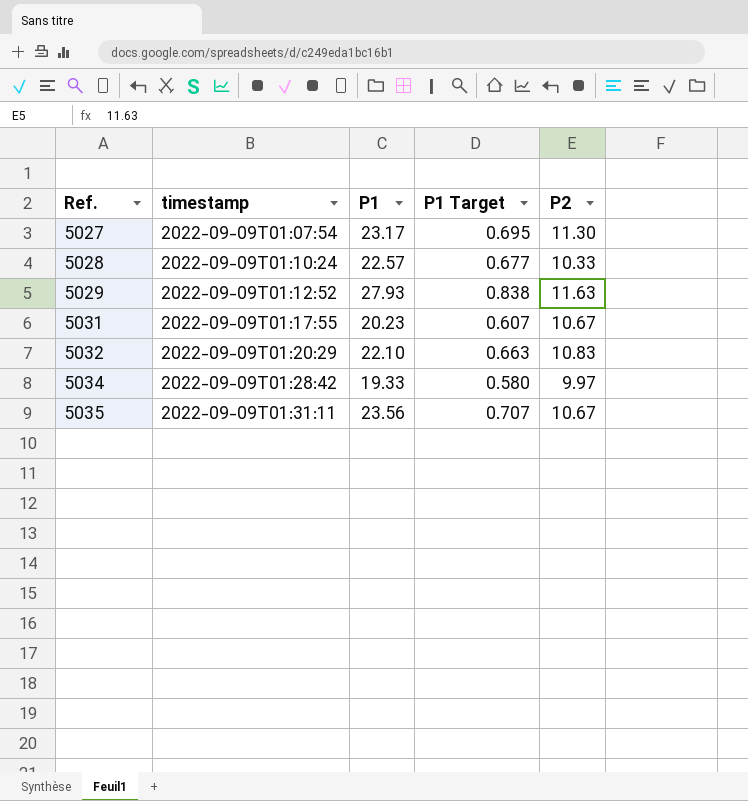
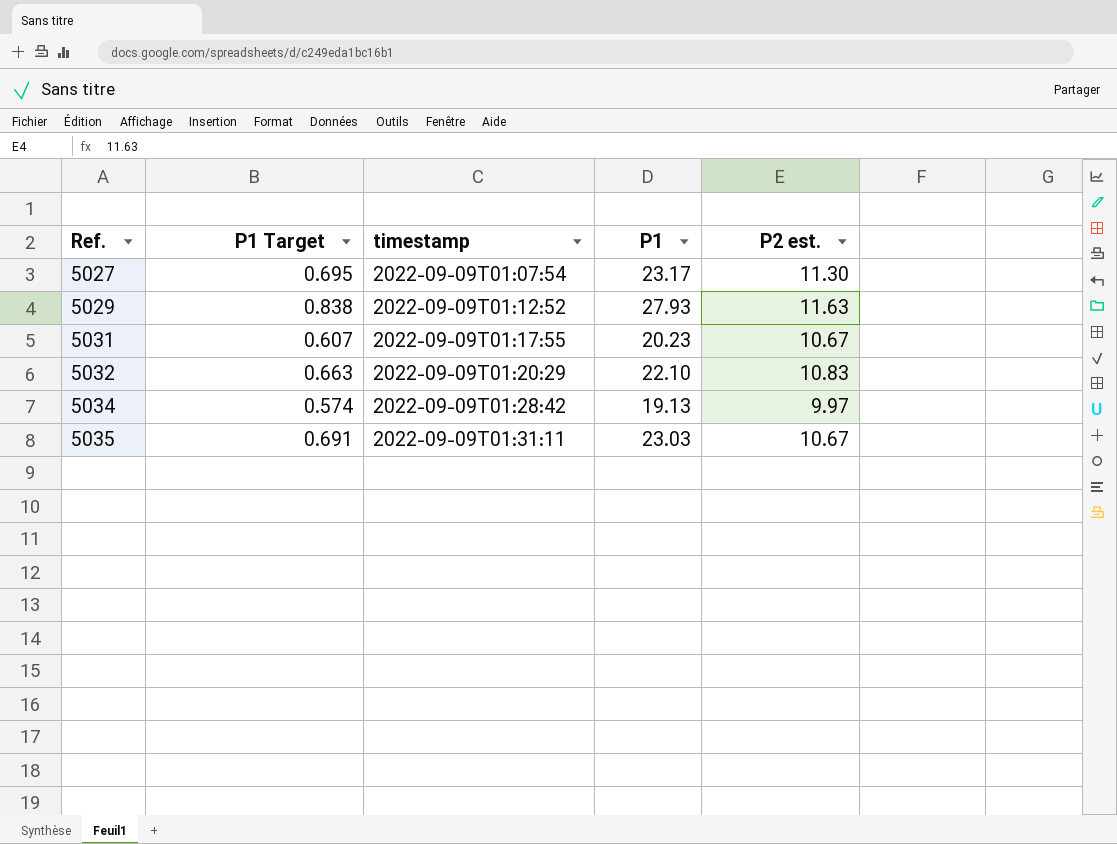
column P1 Target | position: 4 -> 2
column name: P2 -> P2 est.
row 5028: 2022-09-09T01:10:24 | 22.57 | 0.677 | 10.33 -> none
5034 | P1 Target: 0.580 -> 0.574
5034 | P1: 19.33 -> 19.13
5035 | P1 Target: 0.707 -> 0.691
5035 | P1: 23.56 -> 23.03

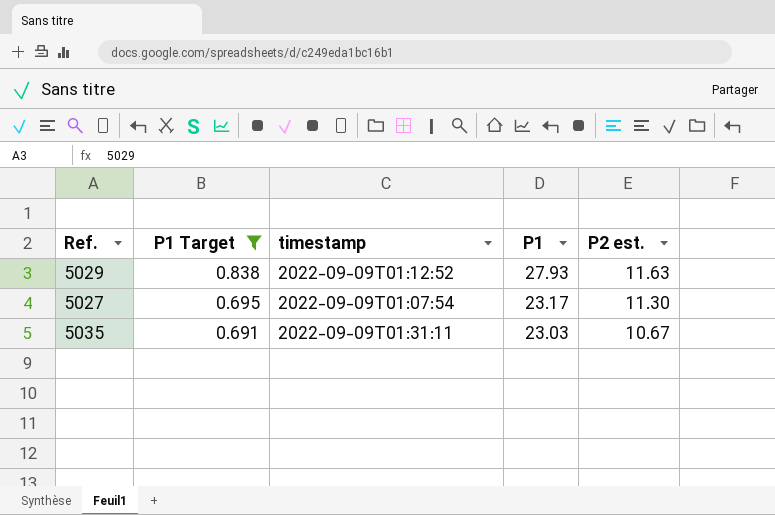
filter: none -> P1 Target >= 0.691
row order: Ref. ascending -> P1 Target descending

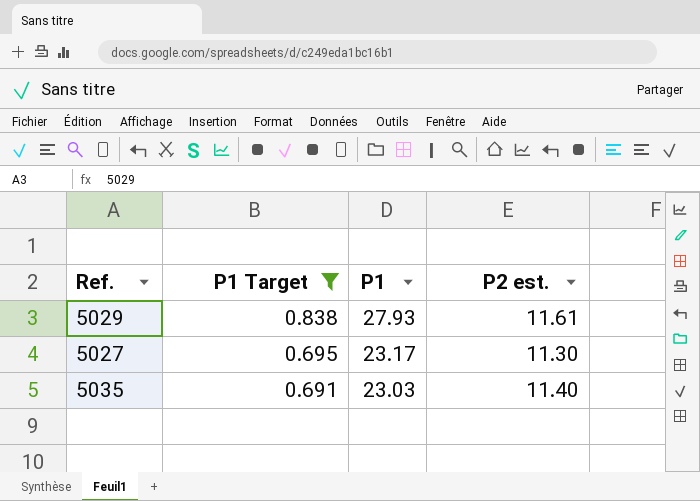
column timestamp | position: 3 -> none
5029 | P2 est.: 11.63 -> 11.61
5035 | P2 est.: 10.67 -> 11.40

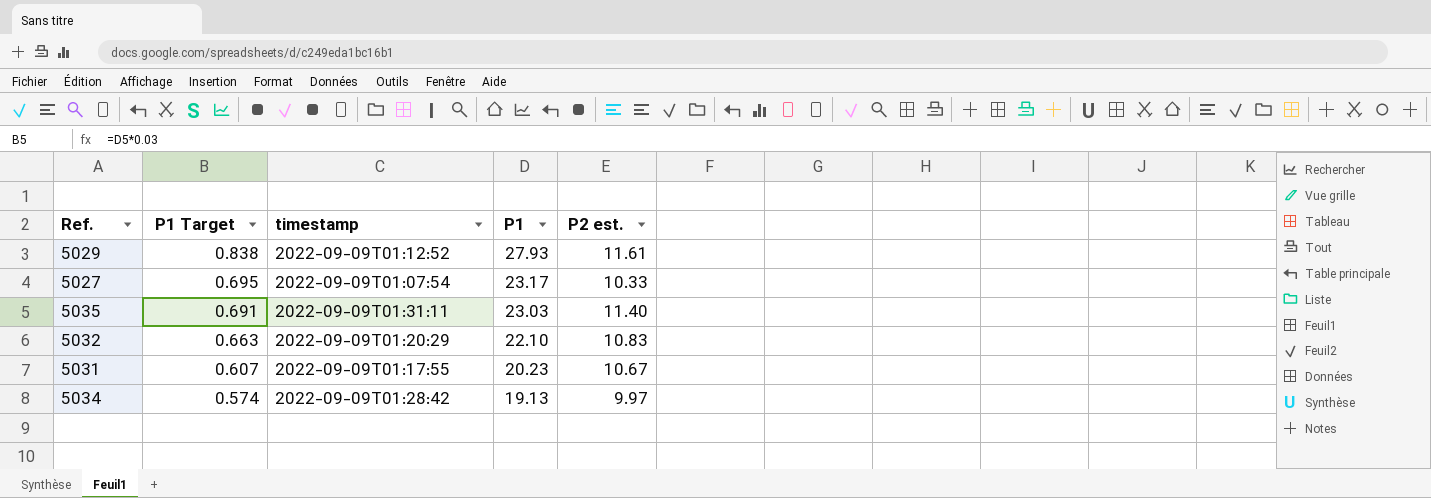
filter: P1 Target >= 0.691 -> none
column timestamp | position: none -> 3
5027 | P2 est.: 11.30 -> 10.33

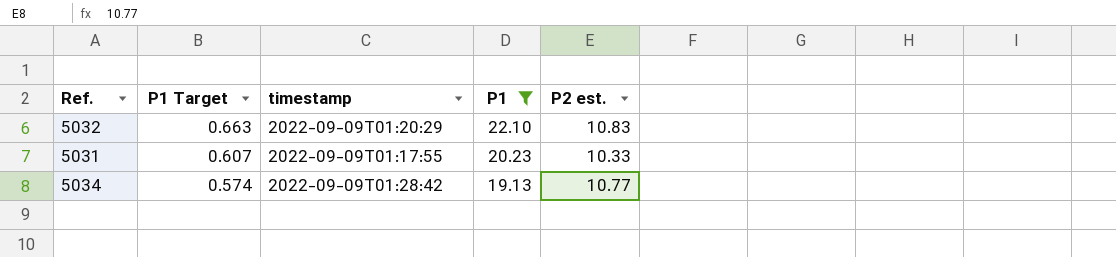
filter: none -> P1 <= 22.10
5031 | P2 est.: 10.67 -> 10.33
5034 | P2 est.: 9.97 -> 10.77

